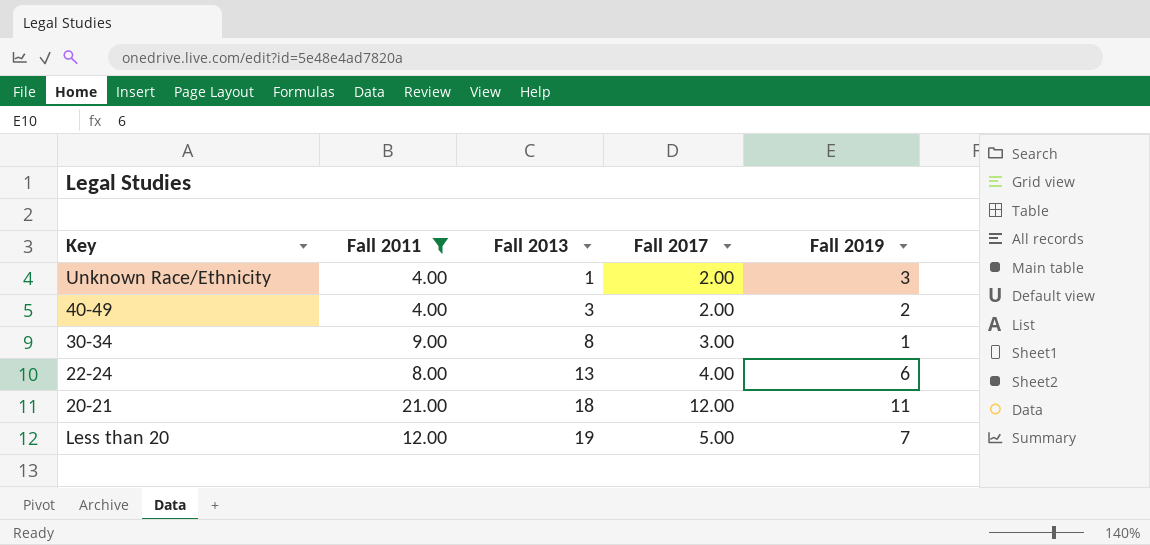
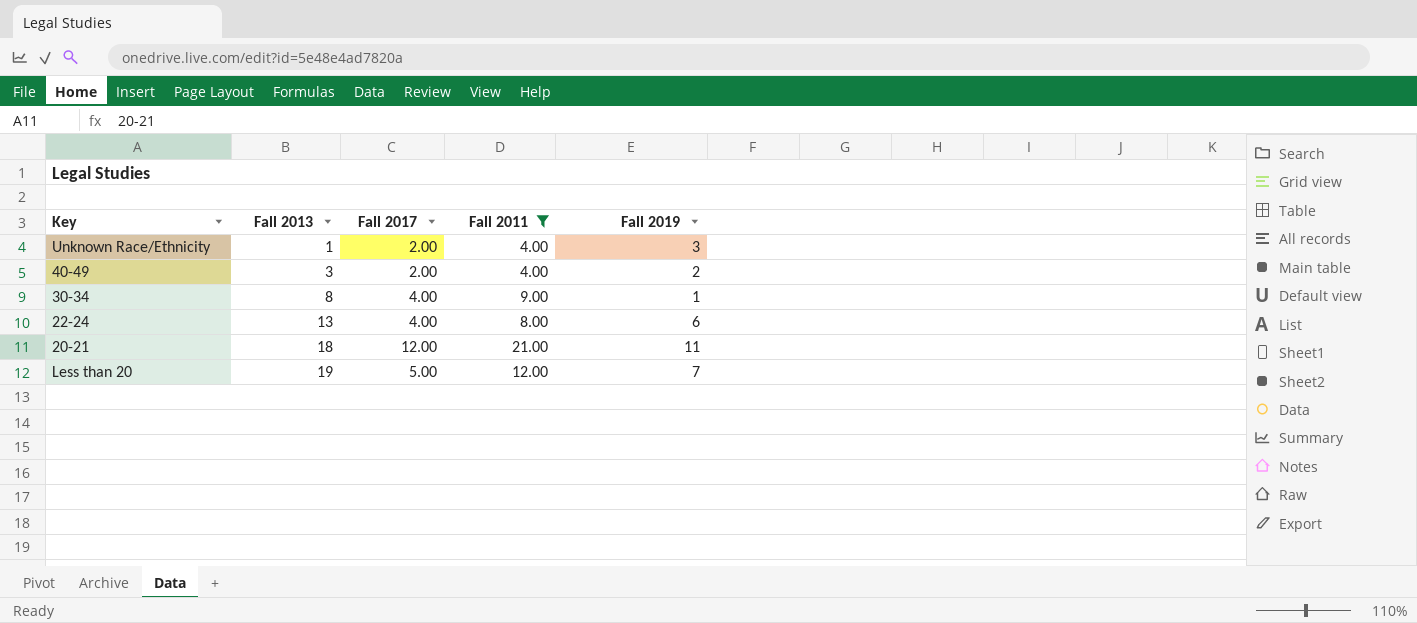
column Fall 2011 | position: 2 -> 4
30-34 | Fall 2017: 3.00 -> 4.00

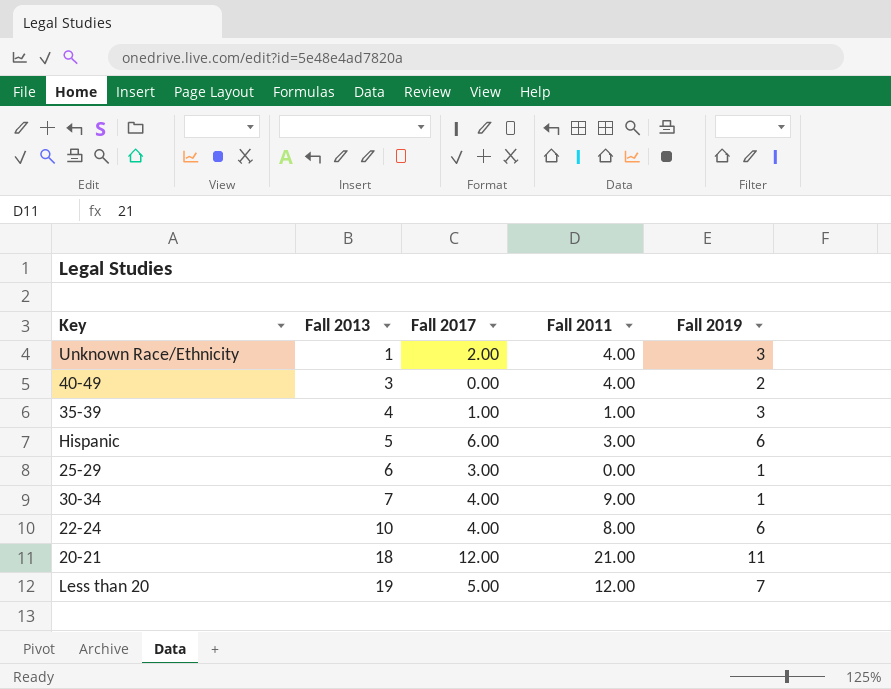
filter: Fall 2011 >= 4.00 -> none
40-49 | Fall 2017: 2.00 -> 0.00
30-34 | Fall 2013: 8 -> 7
22-24 | Fall 2013: 13 -> 10

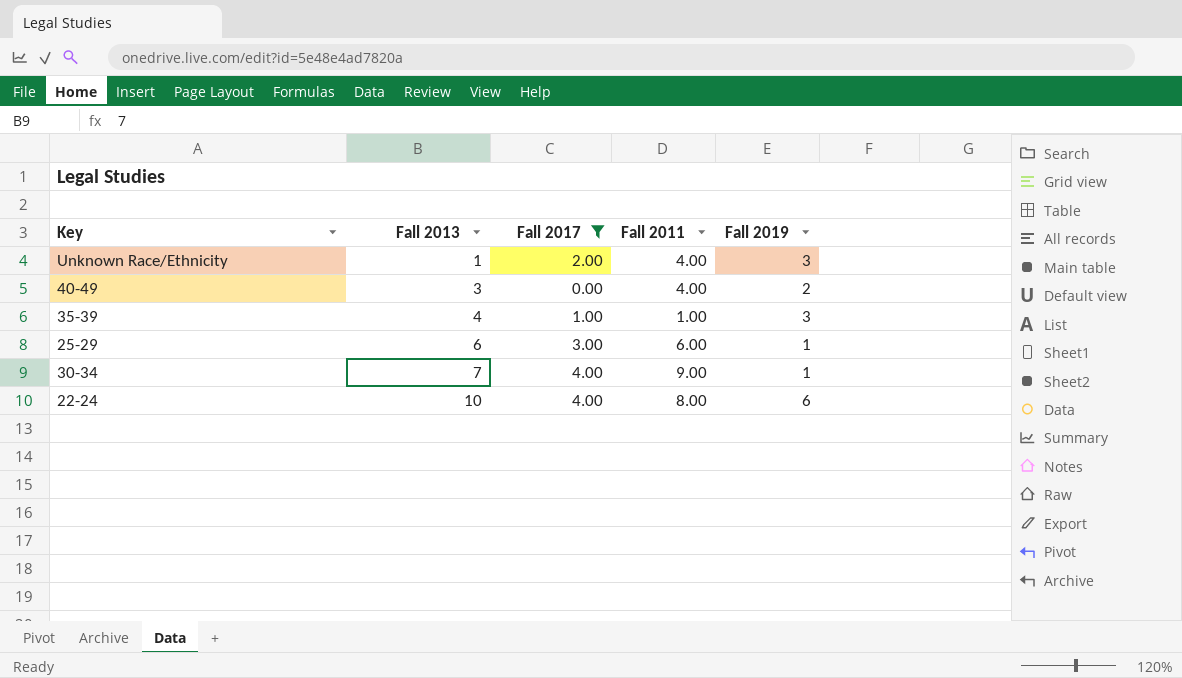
filter: none -> Fall 2017 <= 4.00
25-29 | Fall 2011: 0.00 -> 6.00

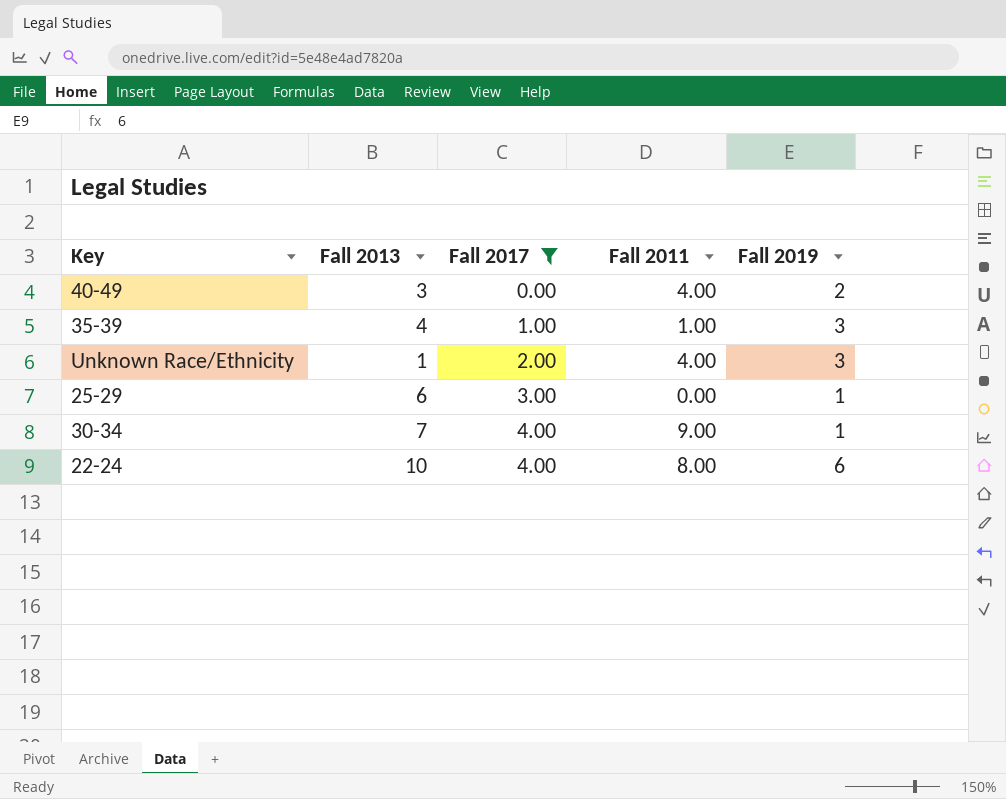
row order: Fall 2013 ascending -> Fall 2017 ascending
25-29 | Fall 2011: 6.00 -> 0.00

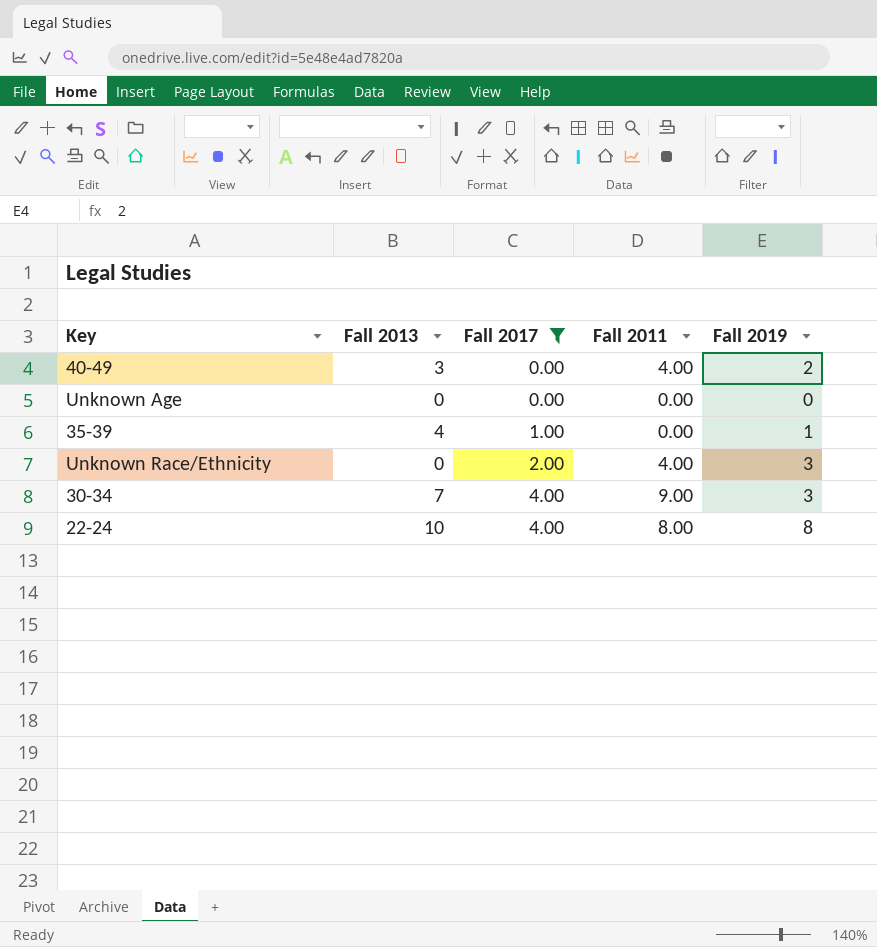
row 25-29: 6 | 3.00 | 0.00 | 1 -> none
row Unknown Age: none -> 0 | 0.00 | 0.00 | 0
35-39 | Fall 2011: 1.00 -> 0.00
35-39 | Fall 2019: 3 -> 1
Unknown Race/Ethnicity | Fall 2013: 1 -> 0
30-34 | Fall 2019: 1 -> 3
22-24 | Fall 2019: 6 -> 8

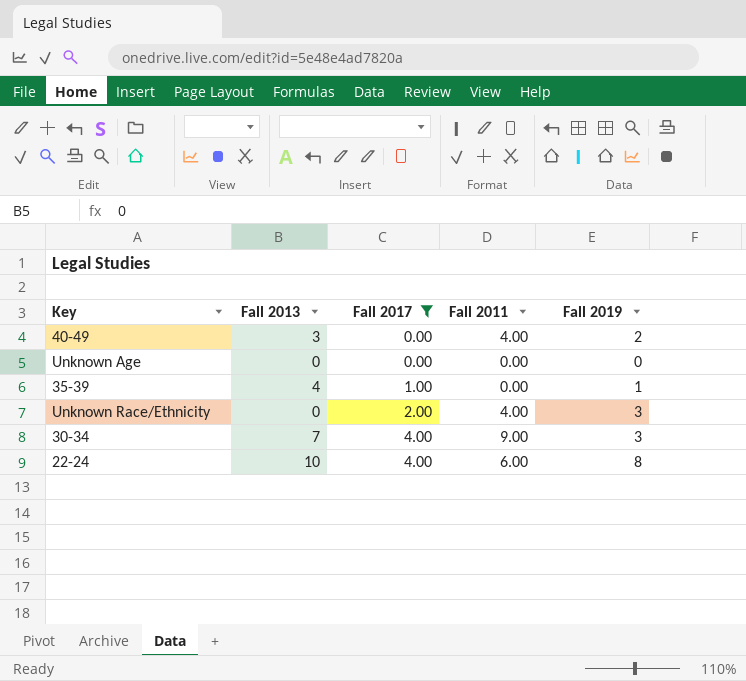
22-24 | Fall 2011: 8.00 -> 6.00

